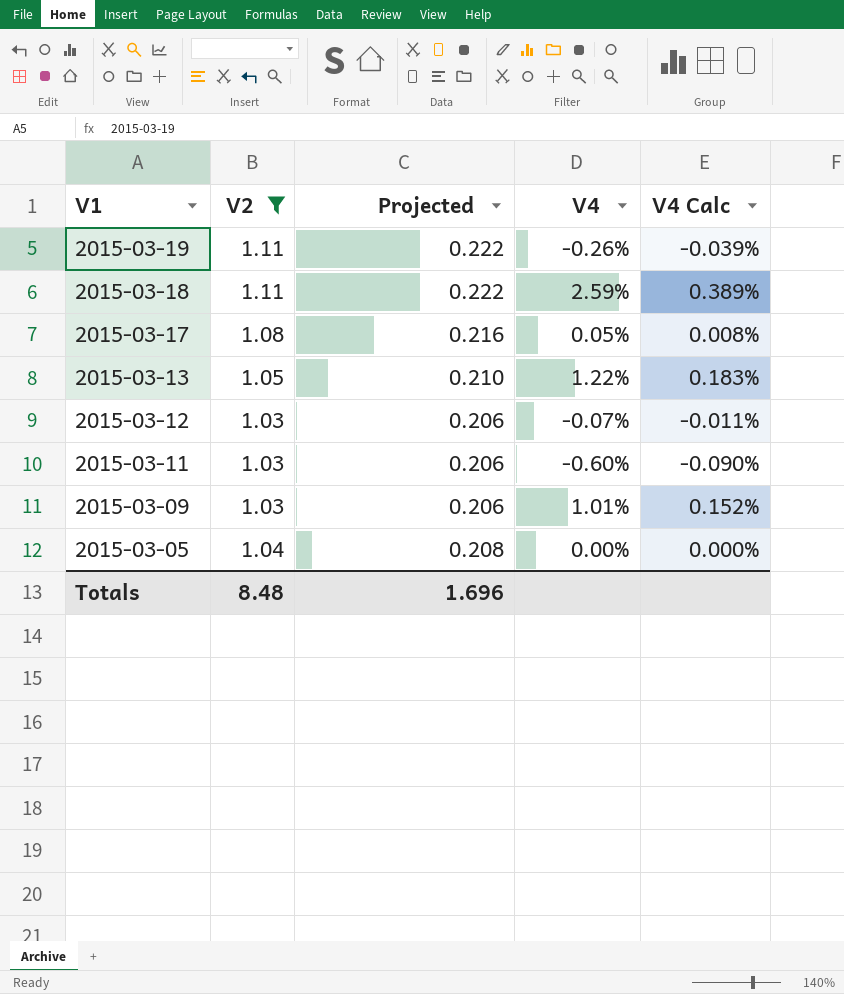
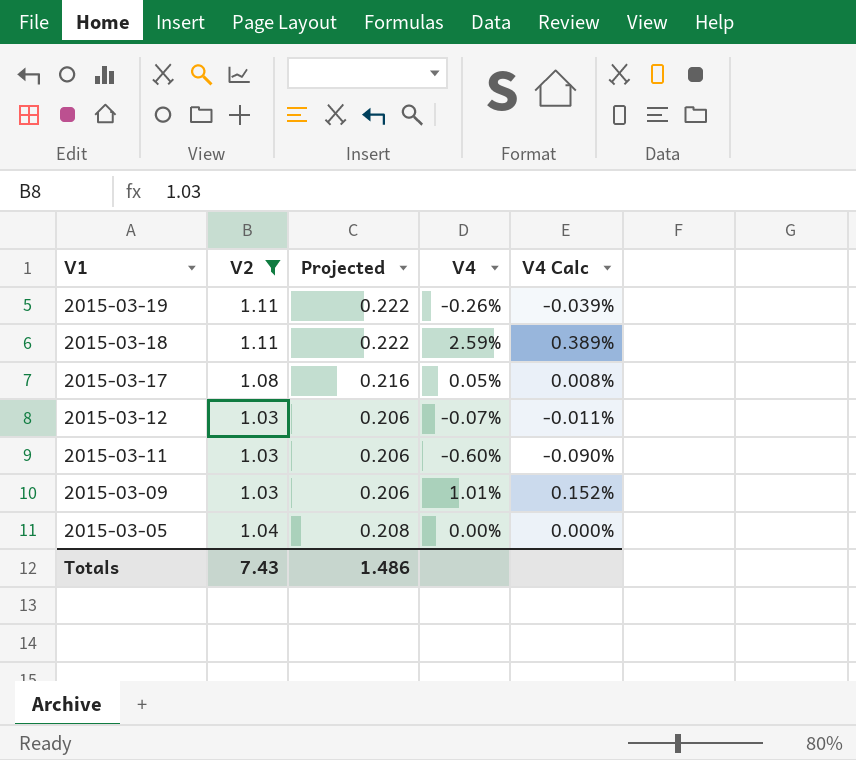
row 2015-03-13: 1.05 | 0.210 | 1.22% | 0.183% -> none
Totals | V2: 8.48 -> 7.43
Totals | Projected: 1.696 -> 1.486

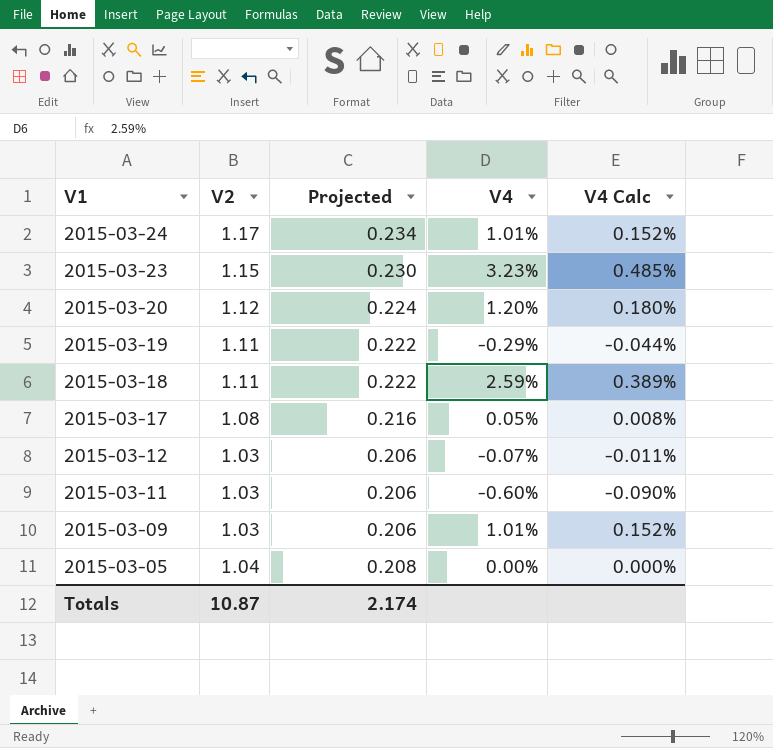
filter: V2 <= 1.11 -> none
2015-03-19 | V4: -0.26% -> -0.29%
2015-03-19 | V4 Calc: -0.039% -> -0.044%
Totals | V2: 7.43 -> 10.87
Totals | Projected: 1.486 -> 2.174

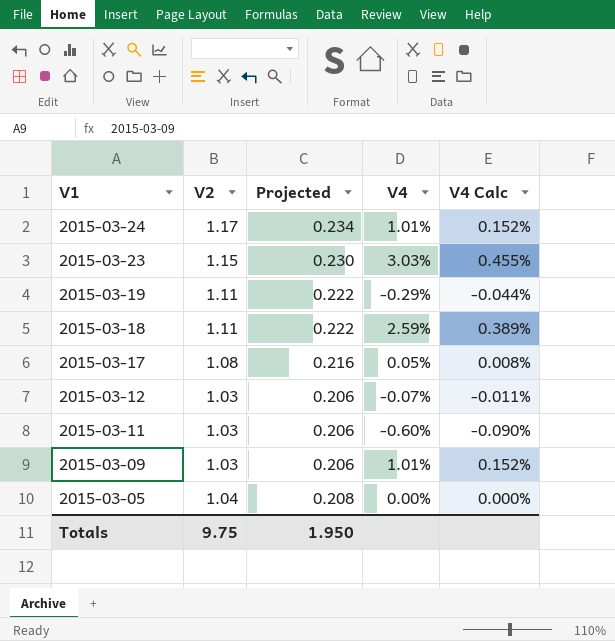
row 2015-03-20: 1.12 | 0.224 | 1.20% | 0.180% -> none
2015-03-23 | V4: 3.23% -> 3.03%
2015-03-23 | V4 Calc: 0.485% -> 0.455%
Totals | V2: 10.87 -> 9.75
Totals | Projected: 2.174 -> 1.950

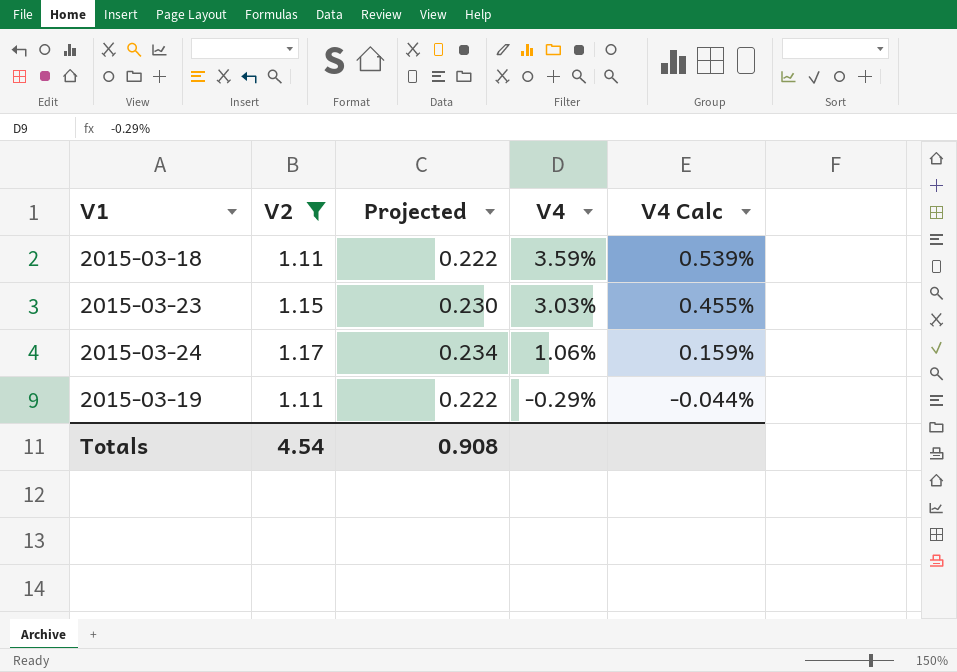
filter: none -> V2 >= 1.11
row order: V1 descending -> V4 descending
2015-03-18 | V4: 2.59% -> 3.59%
2015-03-18 | V4 Calc: 0.389% -> 0.539%
2015-03-24 | V4: 1.01% -> 1.06%
2015-03-24 | V4 Calc: 0.152% -> 0.159%
Totals | V2: 9.75 -> 4.54
Totals | Projected: 1.950 -> 0.908

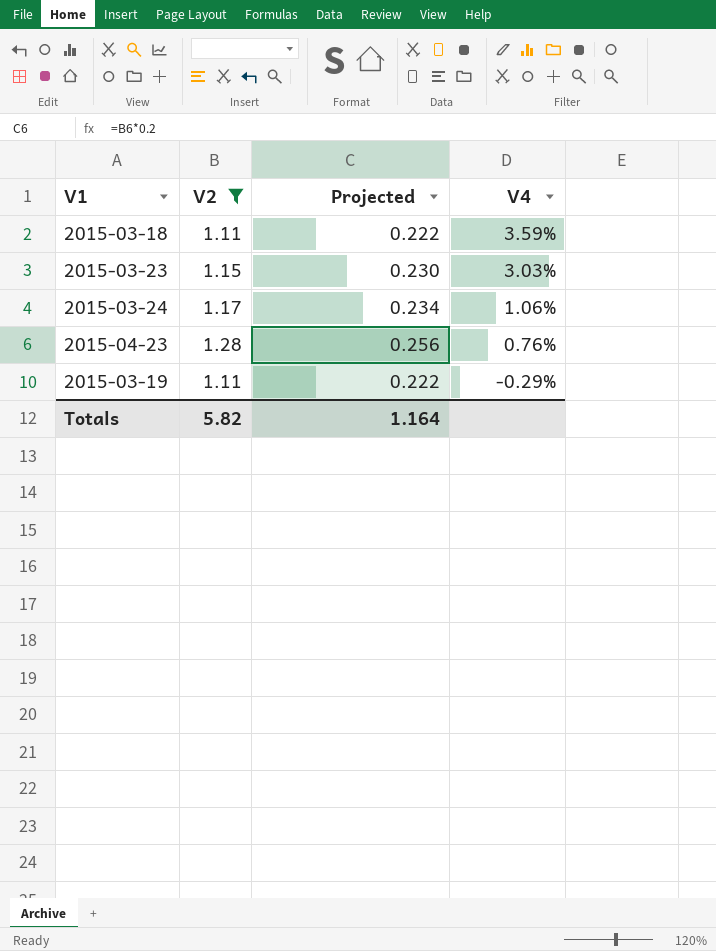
column V4 Calc | formula: [V4] * 0.15 -> none
row 2015-04-23: none -> 1.28 | 0.256 | 0.76%
Totals | V2: 4.54 -> 5.82
Totals | Projected: 0.908 -> 1.164

